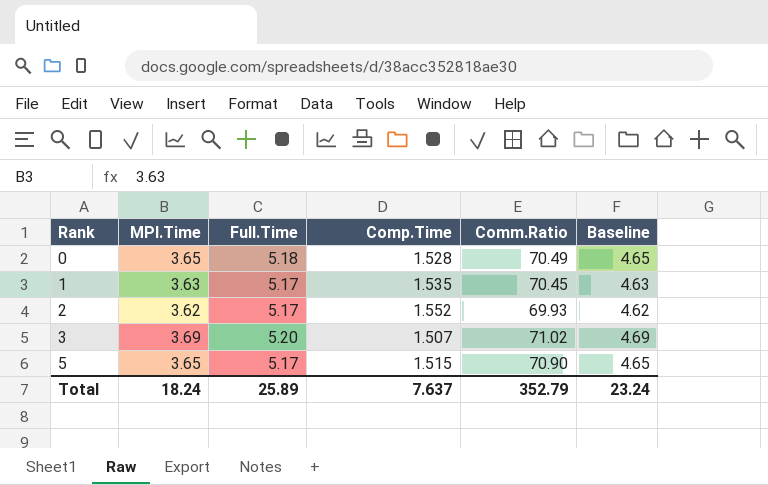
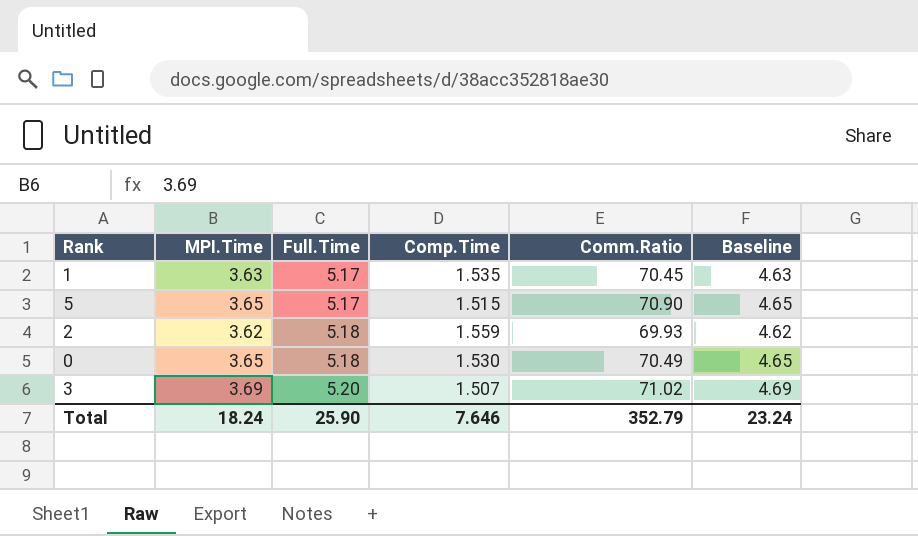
row order: Rank ascending -> Full.Time ascending
2 | Full.Time: 5.17 -> 5.18
2 | Comp.Time: 1.552 -> 1.559
0 | Comp.Time: 1.528 -> 1.530
Total | Full.Time: 25.89 -> 25.90
Total | Comp.Time: 7.637 -> 7.646

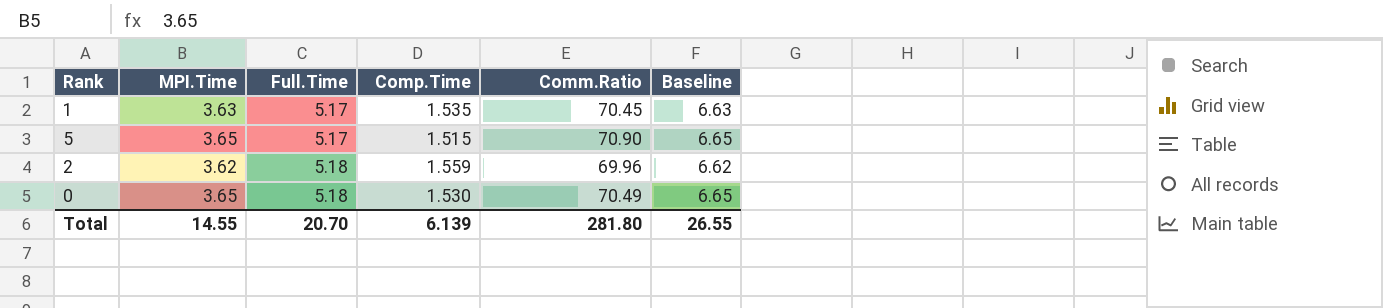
column Baseline | formula: [MPI.Time] + 1 -> [MPI.Time] + 3
row 3: 3.69 | 5.20 | 1.507 | 71.02 | 4.69 -> none
2 | Comm.Ratio: 69.93 -> 69.96
Total | MPI.Time: 18.24 -> 14.55
Total | Full.Time: 25.90 -> 20.70
Total | Comp.Time: 7.646 -> 6.139
Total | Comm.Ratio: 352.79 -> 281.80
Total | Baseline: 23.24 -> 26.55

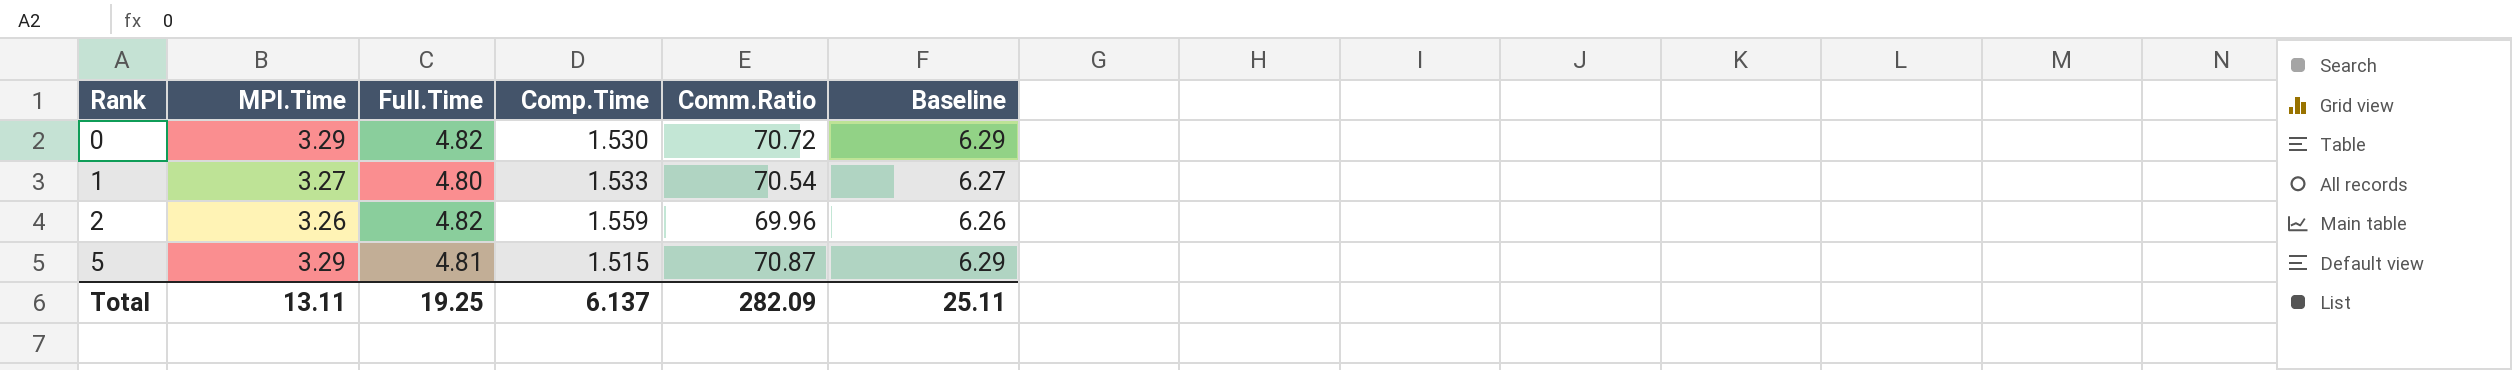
row order: Full.Time ascending -> Rank ascending
0 | MPI.Time: 3.65 -> 3.29
0 | Full.Time: 5.18 -> 4.82
0 | Comm.Ratio: 70.49 -> 70.72
0 | Baseline: 6.65 -> 6.29
1 | MPI.Time: 3.63 -> 3.27
1 | Full.Time: 5.17 -> 4.80
1 | Comp.Time: 1.535 -> 1.533
1 | Comm.Ratio: 70.45 -> 70.54
1 | Baseline: 6.63 -> 6.27
2 | MPI.Time: 3.62 -> 3.26
2 | Full.Time: 5.18 -> 4.82
2 | Baseline: 6.62 -> 6.26
5 | MPI.Time: 3.65 -> 3.29
5 | Full.Time: 5.17 -> 4.81
5 | Comm.Ratio: 70.90 -> 70.87
5 | Baseline: 6.65 -> 6.29
Total | MPI.Time: 14.55 -> 13.11
Total | Full.Time: 20.70 -> 19.25
Total | Comp.Time: 6.139 -> 6.137
Total | Comm.Ratio: 281.80 -> 282.09
Total | Baseline: 26.55 -> 25.11

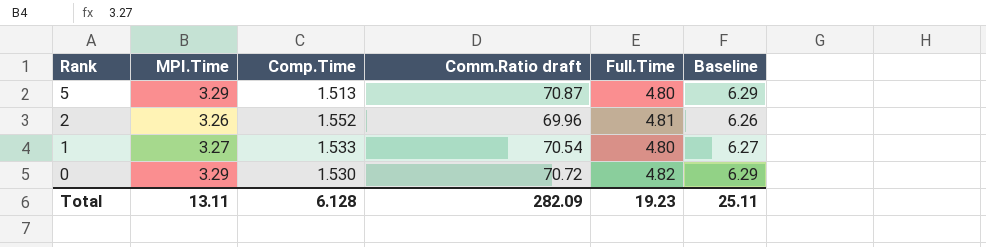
row order: Rank ascending -> Rank descending
column name: Comm.Ratio -> Comm.Ratio draft
column Full.Time | position: 3 -> 5
5 | Comp.Time: 1.515 -> 1.513
5 | Full.Time: 4.81 -> 4.80
2 | Comp.Time: 1.559 -> 1.552
2 | Full.Time: 4.82 -> 4.81
Total | Comp.Time: 6.137 -> 6.128
Total | Full.Time: 19.25 -> 19.23

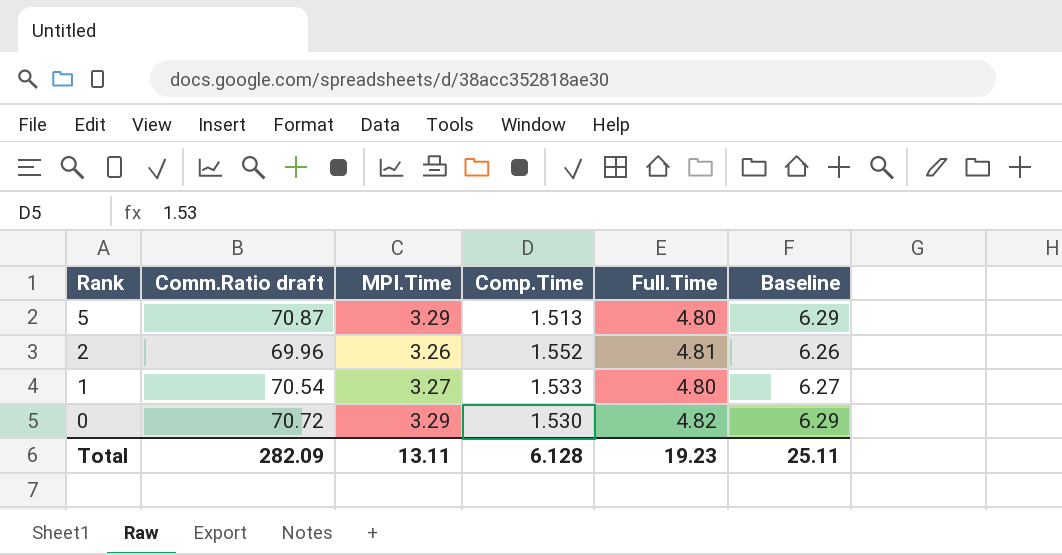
column Comm.Ratio draft | position: 4 -> 2

